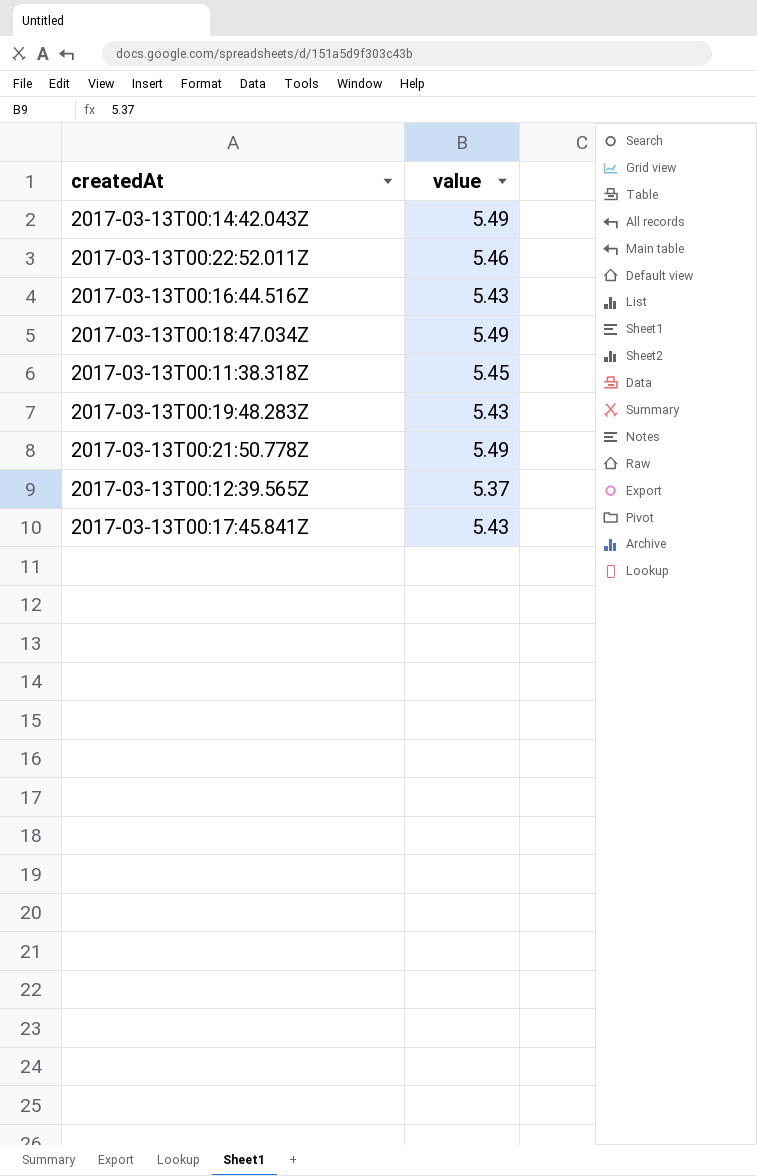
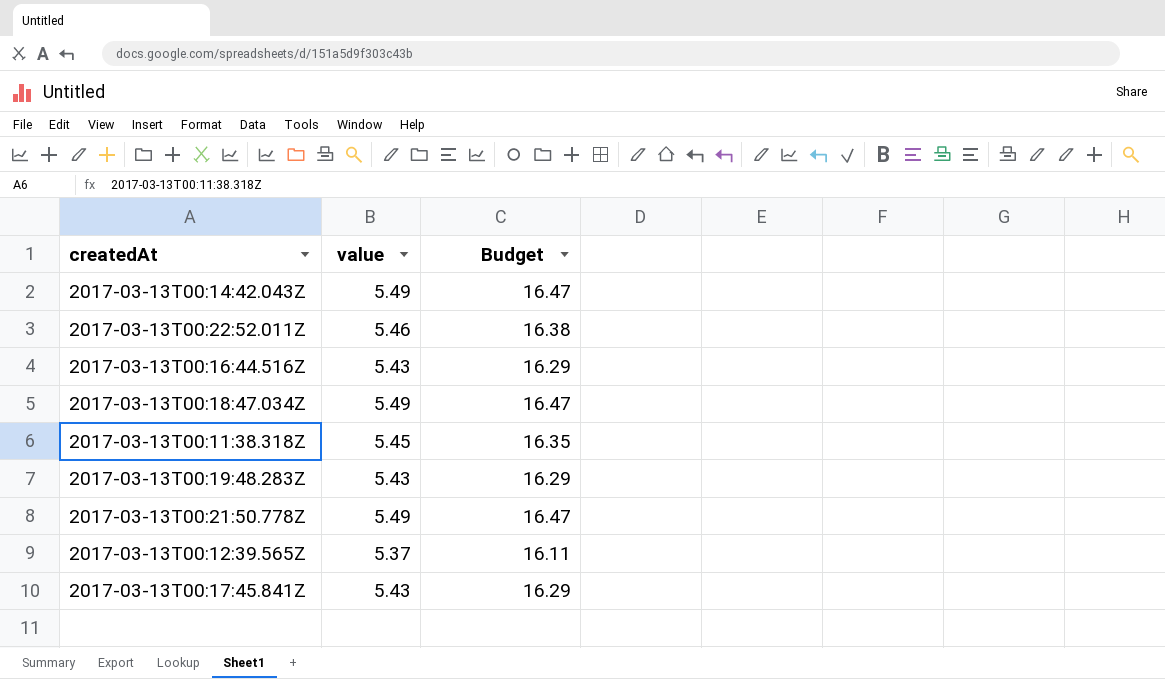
column Budget | formula: none -> [value] * 3

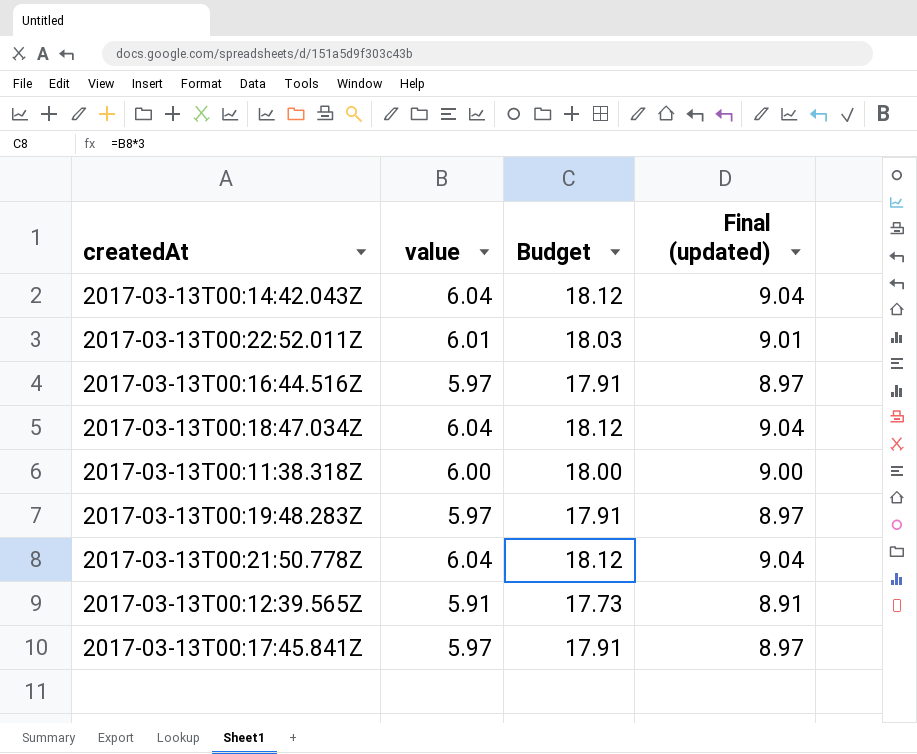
column Final (updated) | formula: none -> [value] + 3
2017-03-13T00:14:42.043Z | value: 5.49 -> 6.04
2017-03-13T00:14:42.043Z | Budget: 16.47 -> 18.12
2017-03-13T00:22:52.011Z | value: 5.46 -> 6.01
2017-03-13T00:22:52.011Z | Budget: 16.38 -> 18.03
2017-03-13T00:16:44.516Z | value: 5.43 -> 5.97
2017-03-13T00:16:44.516Z | Budget: 16.29 -> 17.91
2017-03-13T00:18:47.034Z | value: 5.49 -> 6.04
2017-03-13T00:18:47.034Z | Budget: 16.47 -> 18.12
2017-03-13T00:11:38.318Z | value: 5.45 -> 6.00
2017-03-13T00:11:38.318Z | Budget: 16.35 -> 18.00
2017-03-13T00:19:48.283Z | value: 5.43 -> 5.97
2017-03-13T00:19:48.283Z | Budget: 16.29 -> 17.91
2017-03-13T00:21:50.778Z | value: 5.49 -> 6.04
2017-03-13T00:21:50.778Z | Budget: 16.47 -> 18.12
2017-03-13T00:12:39.565Z | value: 5.37 -> 5.91
2017-03-13T00:12:39.565Z | Budget: 16.11 -> 17.73
2017-03-13T00:17:45.841Z | value: 5.43 -> 5.97
2017-03-13T00:17:45.841Z | Budget: 16.29 -> 17.91

